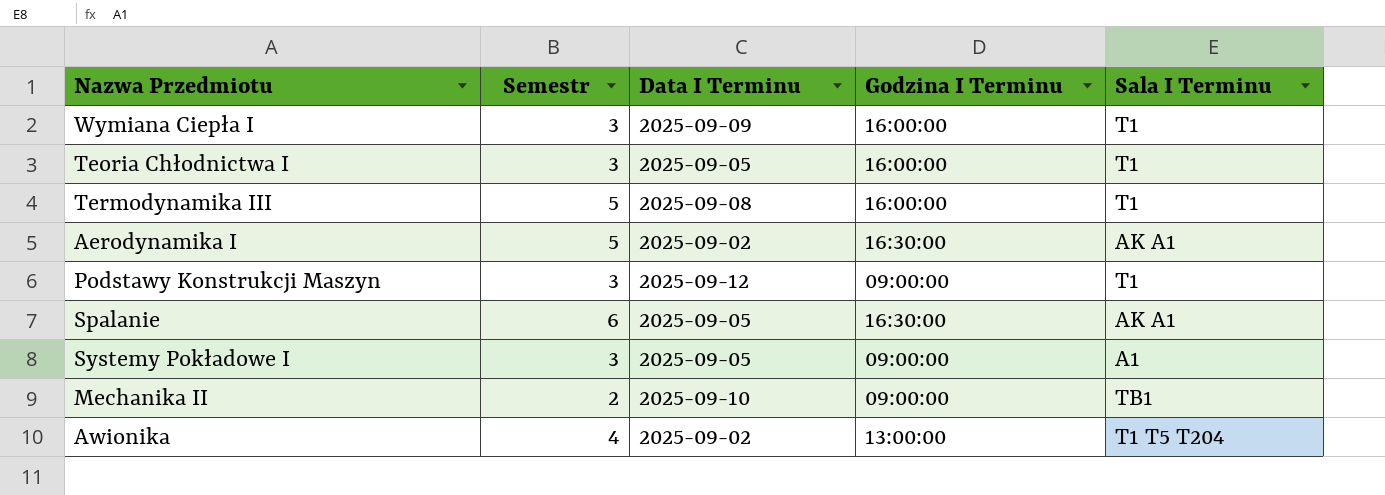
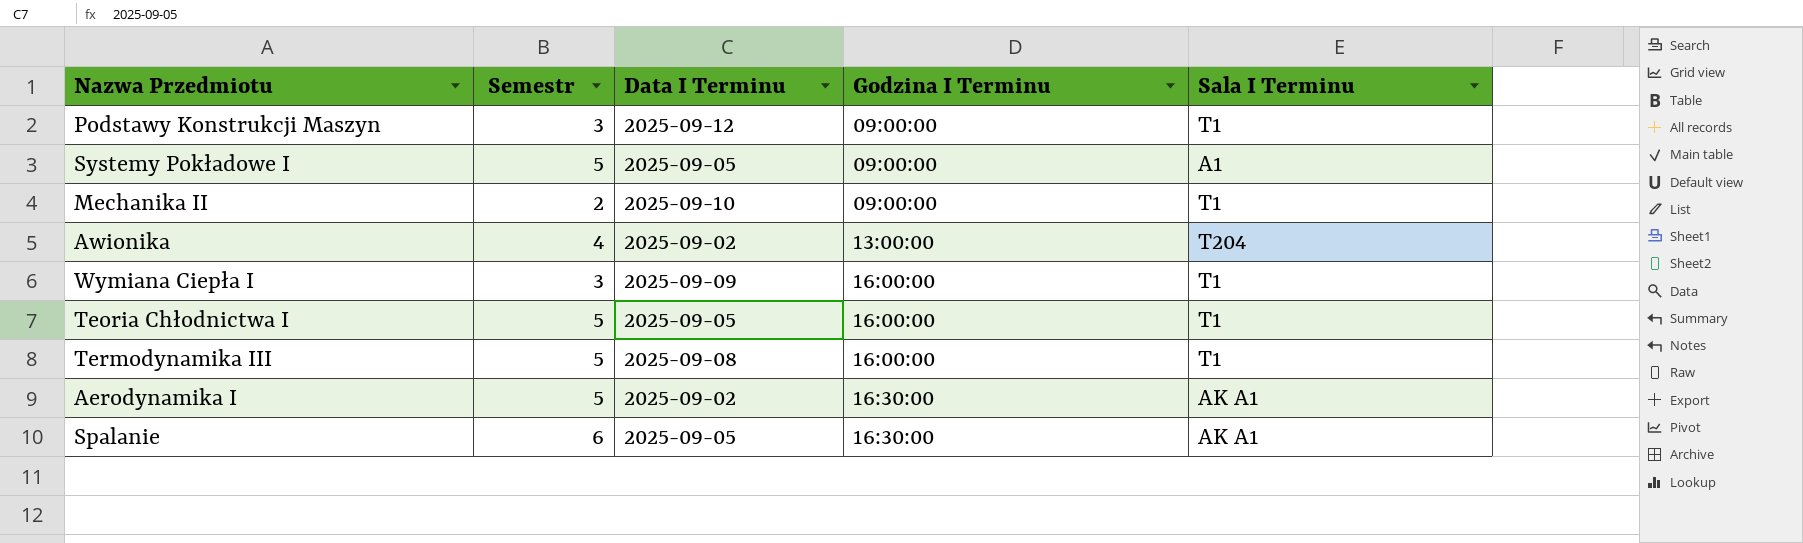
row order: none -> Godzina I Terminu ascending
Systemy Pokładowe I | Semestr: 3 -> 5
Mechanika II | Sala I Terminu: TB1 -> T1
Awionika | Sala I Terminu: T1 T5 T204 -> T204
Teoria Chłodnictwa I | Semestr: 3 -> 5

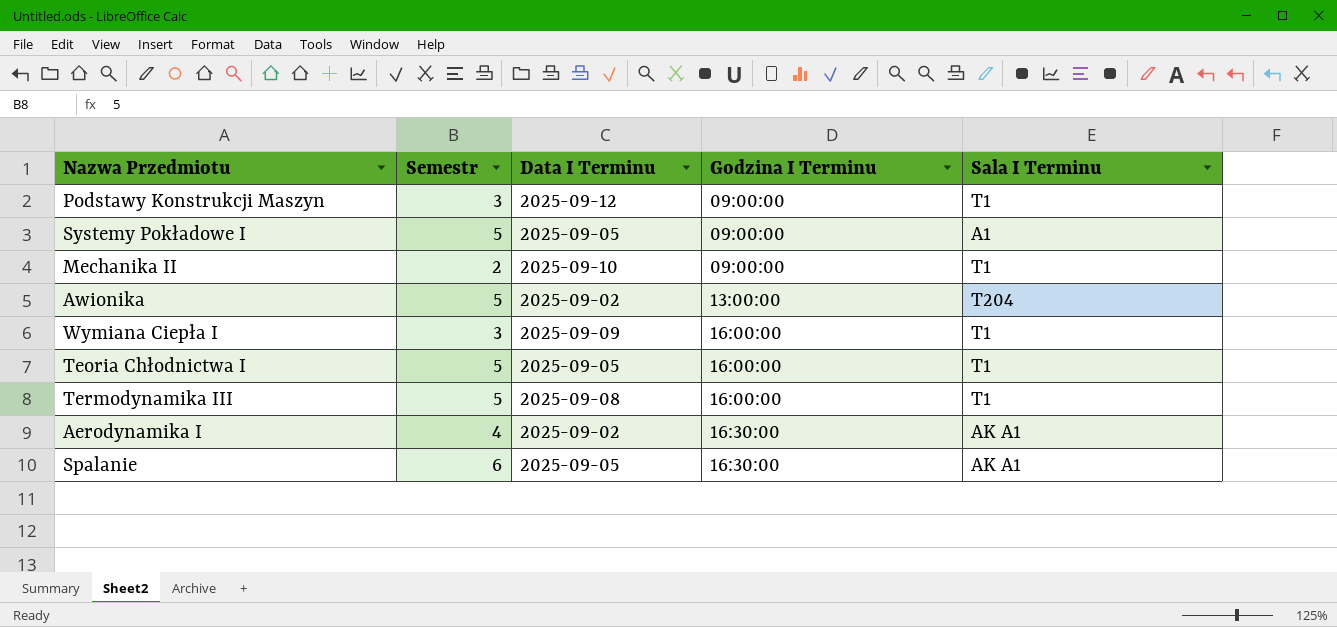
Awionika | Semestr: 4 -> 5
Aerodynamika I | Semestr: 5 -> 4

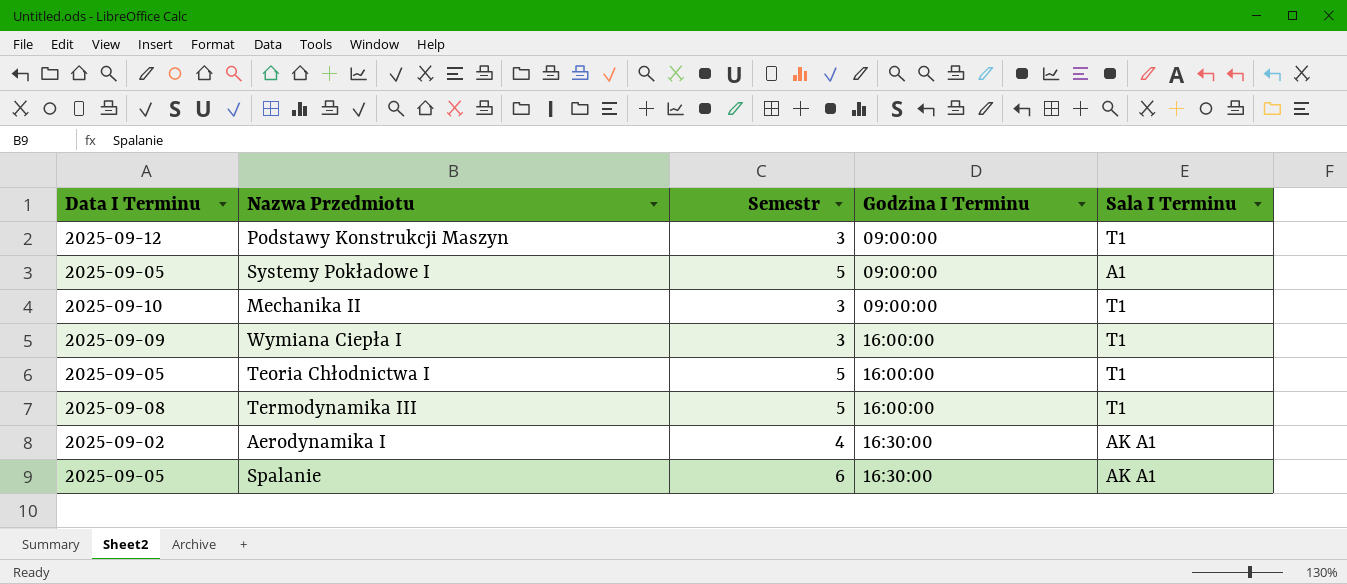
column Data I Terminu | position: 3 -> 1
row Awionika: 5 | 2025-09-02 | 13:00:00 | T204 -> none
Mechanika II | Semestr: 2 -> 3

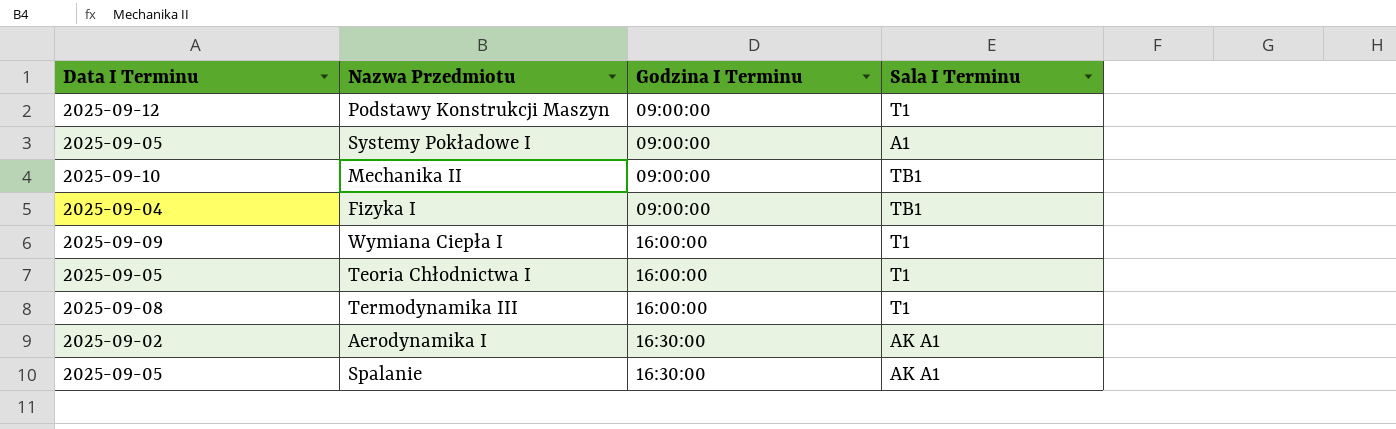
column Semestr | position: 3 -> none
Mechanika II | Sala I Terminu: T1 -> TB1
row Fizyka I: none -> 2025-09-04 | 09:00:00 | TB1

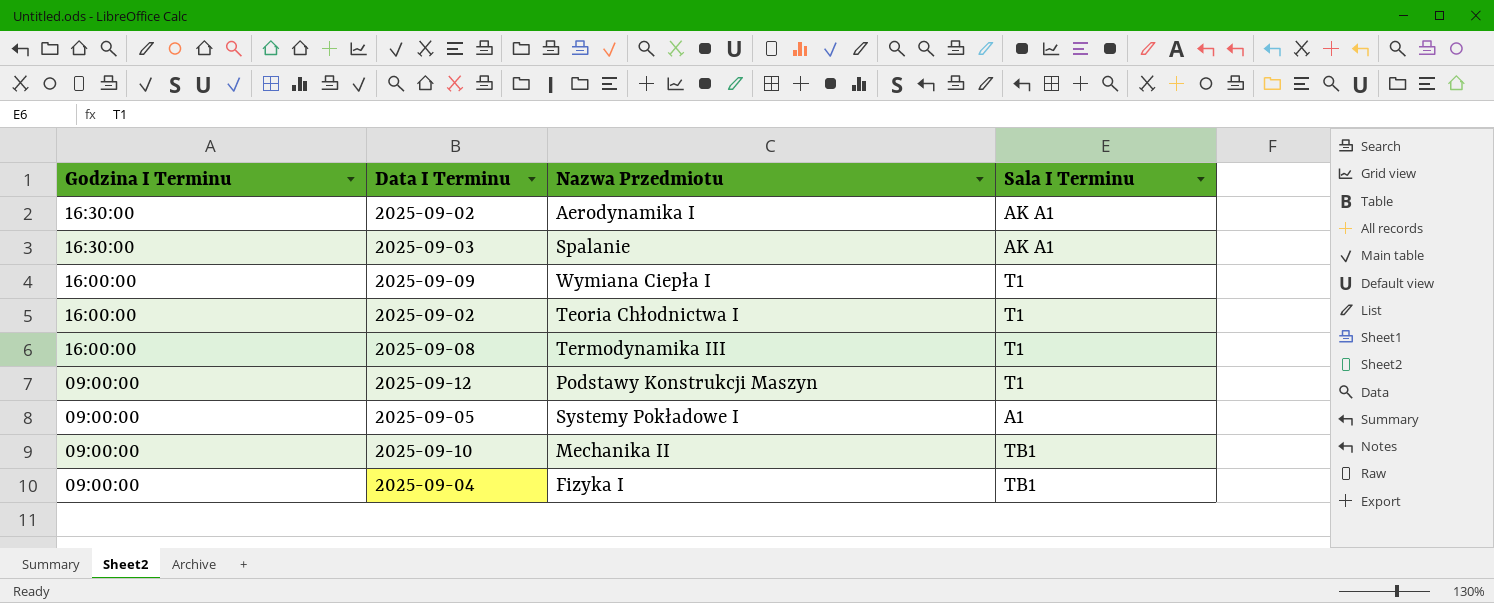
row order: Godzina I Terminu ascending -> Godzina I Terminu descending
column Godzina I Terminu | position: 3 -> 1
Spalanie | Data I Terminu: 2025-09-05 -> 2025-09-03
Teoria Chłodnictwa I | Data I Terminu: 2025-09-05 -> 2025-09-02

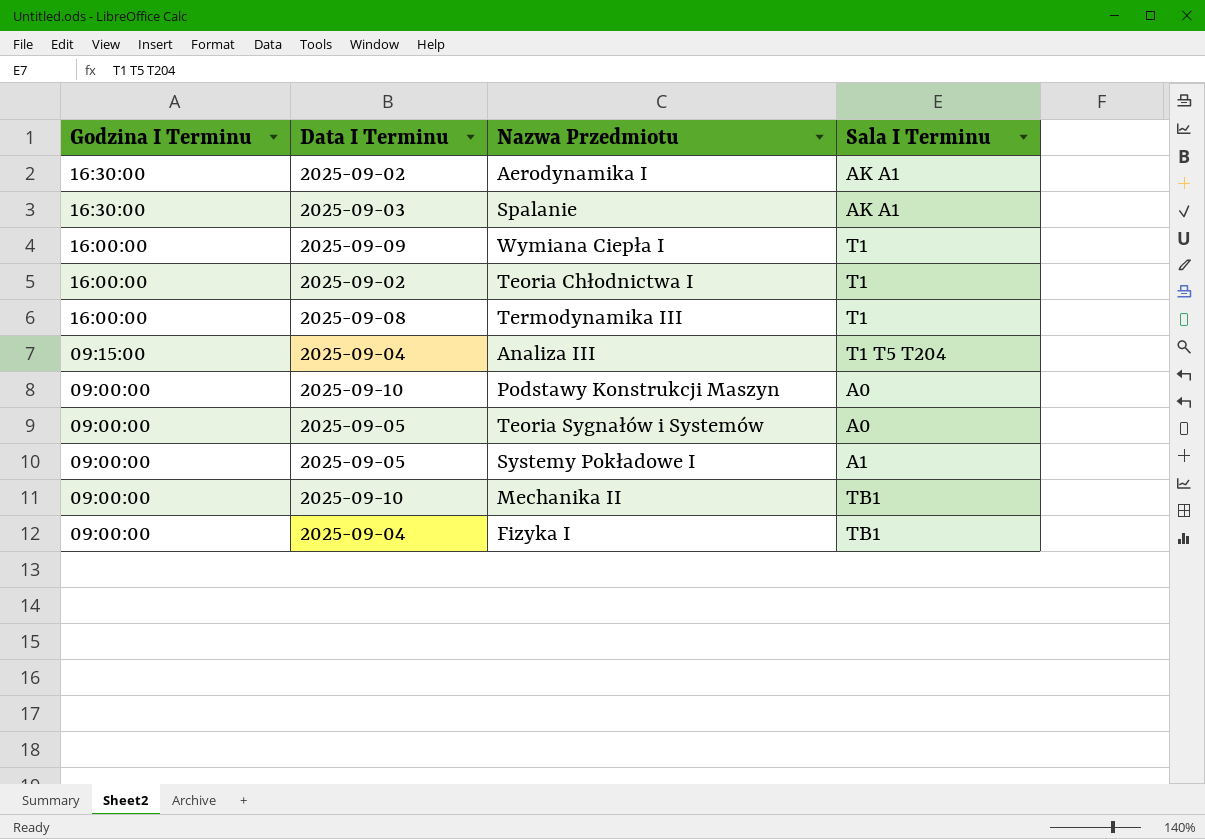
row Analiza III: none -> 09:15:00 | 2025-09-04 | T1 T5 T204
Podstawy Konstrukcji Maszyn | Data I Terminu: 2025-09-12 -> 2025-09-10
Podstawy Konstrukcji Maszyn | Sala I Terminu: T1 -> A0
row Teoria Sygnałów i Systemów: none -> 09:00:00 | 2025-09-05 | A0

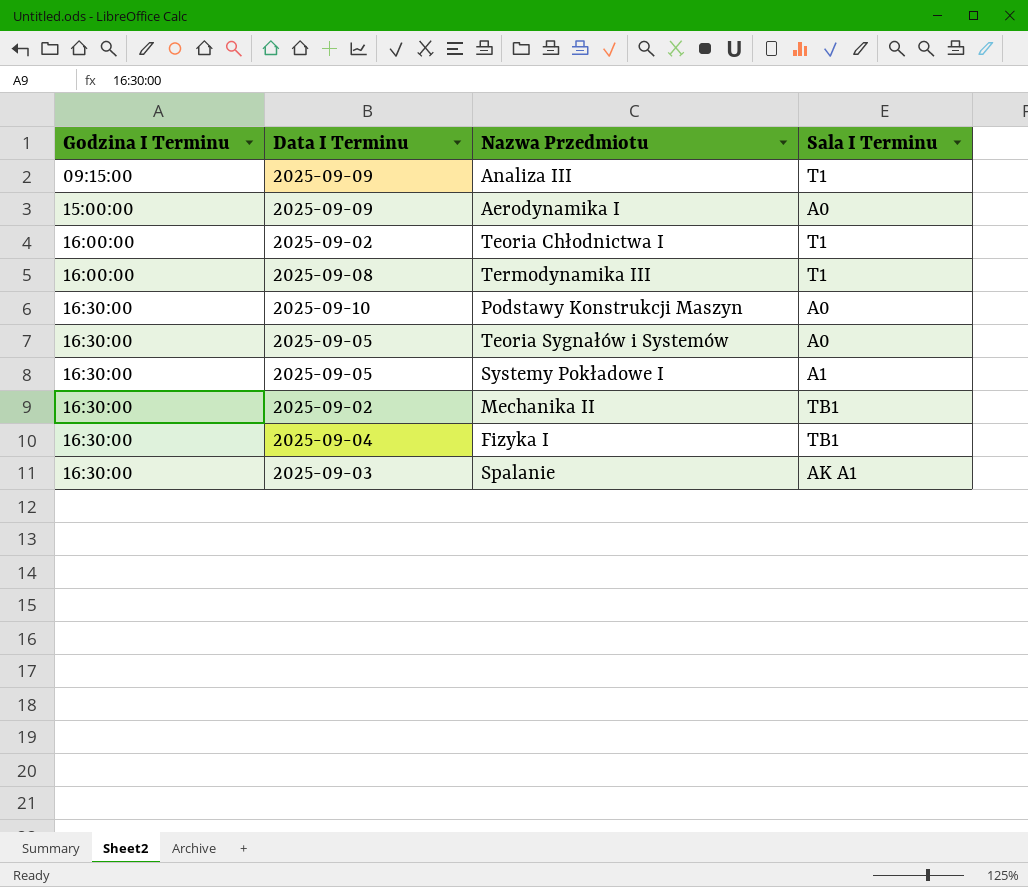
row order: Godzina I Terminu descending -> Godzina I Terminu ascending
row Wymiana Ciepła I: 16:00:00 | 2025-09-09 | T1 -> none
Analiza III | Data I Terminu: 2025-09-04 -> 2025-09-09
Analiza III | Sala I Terminu: T1 T5 T204 -> T1
Aerodynamika I | Godzina I Terminu: 16:30:00 -> 15:00:00
Aerodynamika I | Data I Terminu: 2025-09-02 -> 2025-09-09
Aerodynamika I | Sala I Terminu: AK A1 -> A0
Podstawy Konstrukcji Maszyn | Godzina I Terminu: 09:00:00 -> 16:30:00
Teoria Sygnałów i Systemów | Godzina I Terminu: 09:00:00 -> 16:30:00
Systemy Pokładowe I | Godzina I Terminu: 09:00:00 -> 16:30:00
Mechanika II | Godzina I Terminu: 09:00:00 -> 16:30:00
Mechanika II | Data I Terminu: 2025-09-10 -> 2025-09-02
Fizyka I | Godzina I Terminu: 09:00:00 -> 16:30:00

